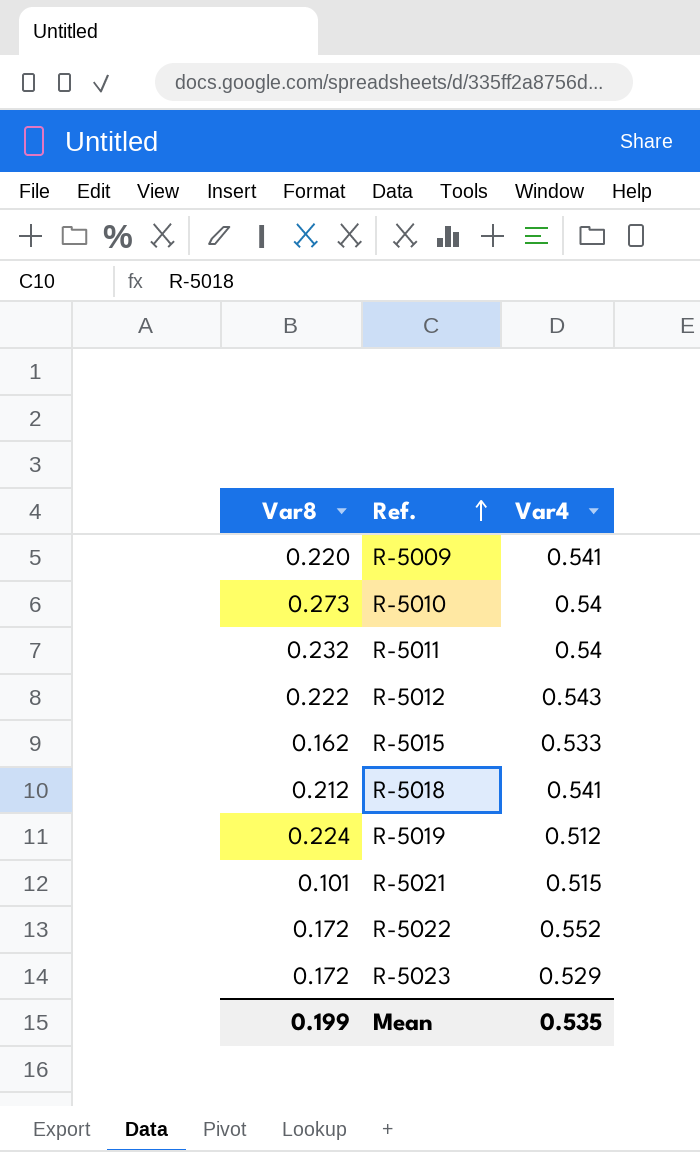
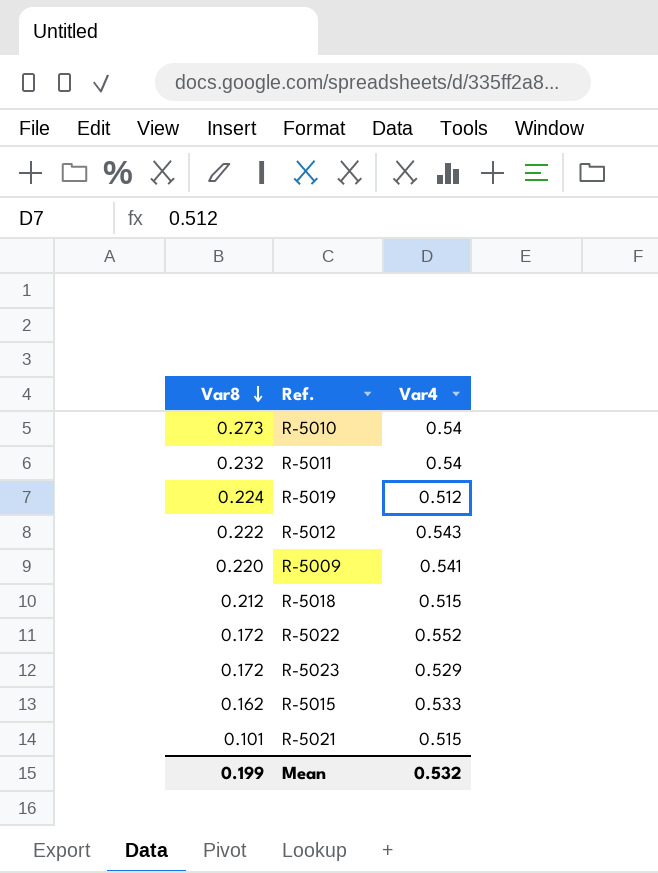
row order: Ref. ascending -> Var8 descending
R-5018 | Var4: 0.541 -> 0.515
Mean | Var4: 0.535 -> 0.532

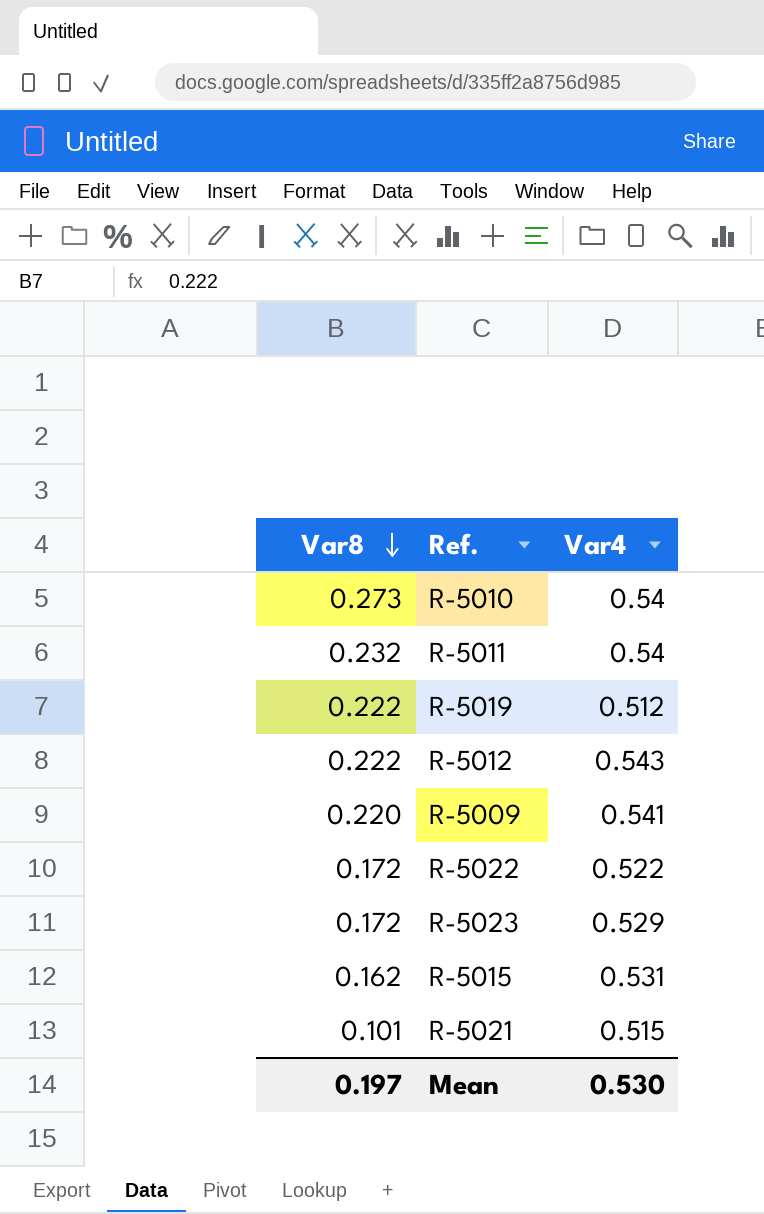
row R-5018: 0.212 | 0.515 -> none
R-5019 | Var8: 0.224 -> 0.222
R-5022 | Var4: 0.552 -> 0.522
R-5015 | Var4: 0.533 -> 0.531
Mean | Var8: 0.199 -> 0.197
Mean | Var4: 0.532 -> 0.530

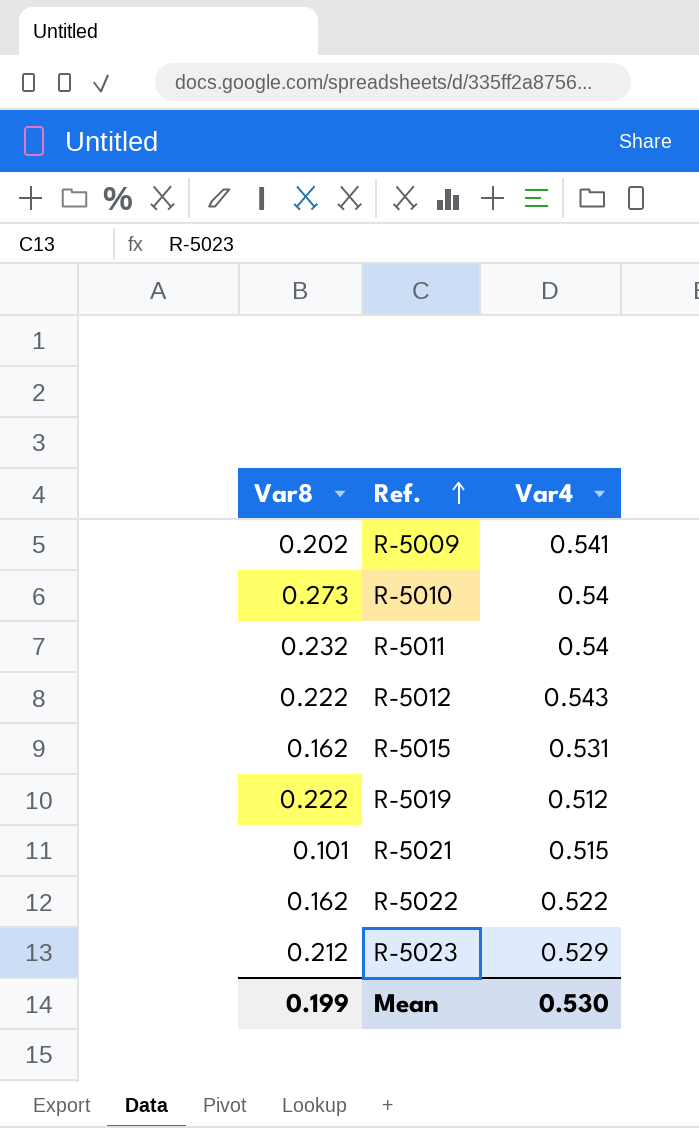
row order: Var8 descending -> Ref. ascending
R-5009 | Var8: 0.220 -> 0.202
R-5022 | Var8: 0.172 -> 0.162
R-5023 | Var8: 0.172 -> 0.212
Mean | Var8: 0.197 -> 0.199

